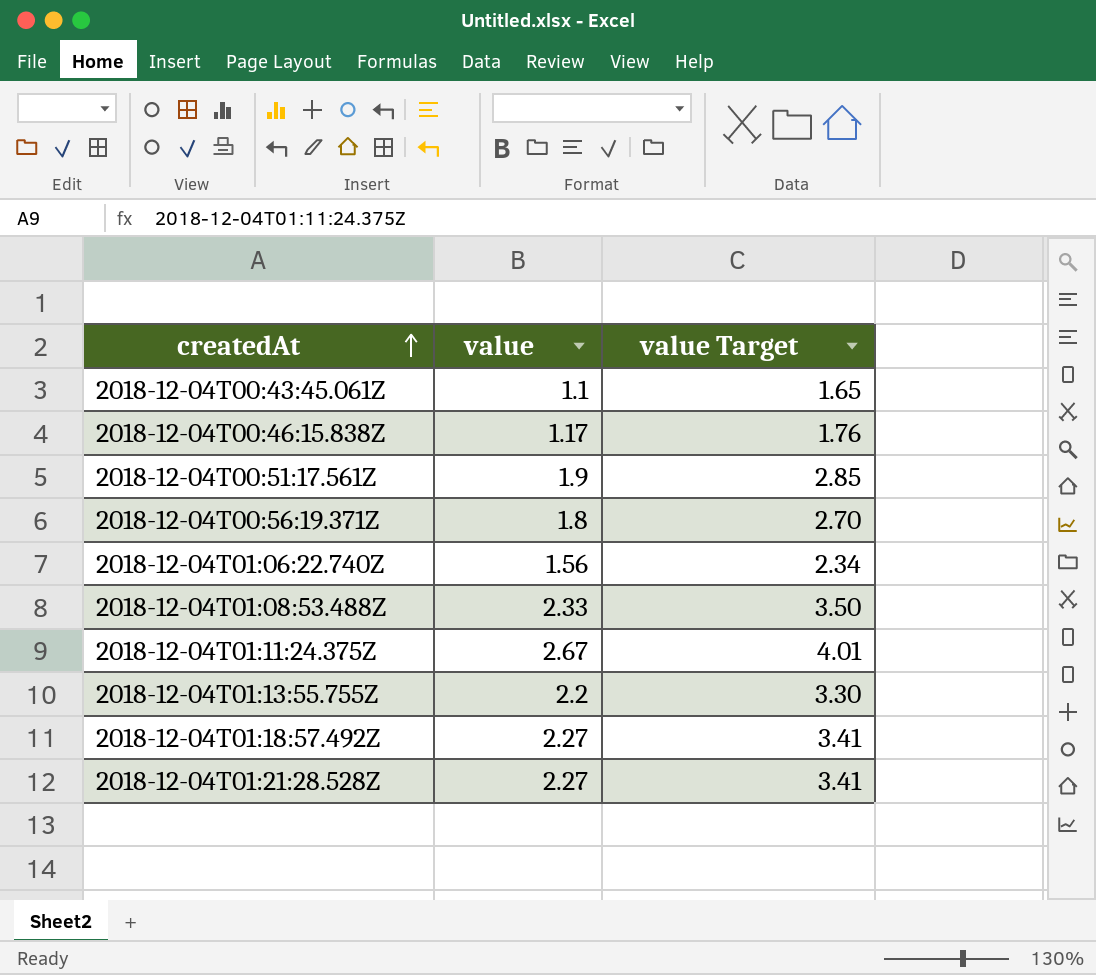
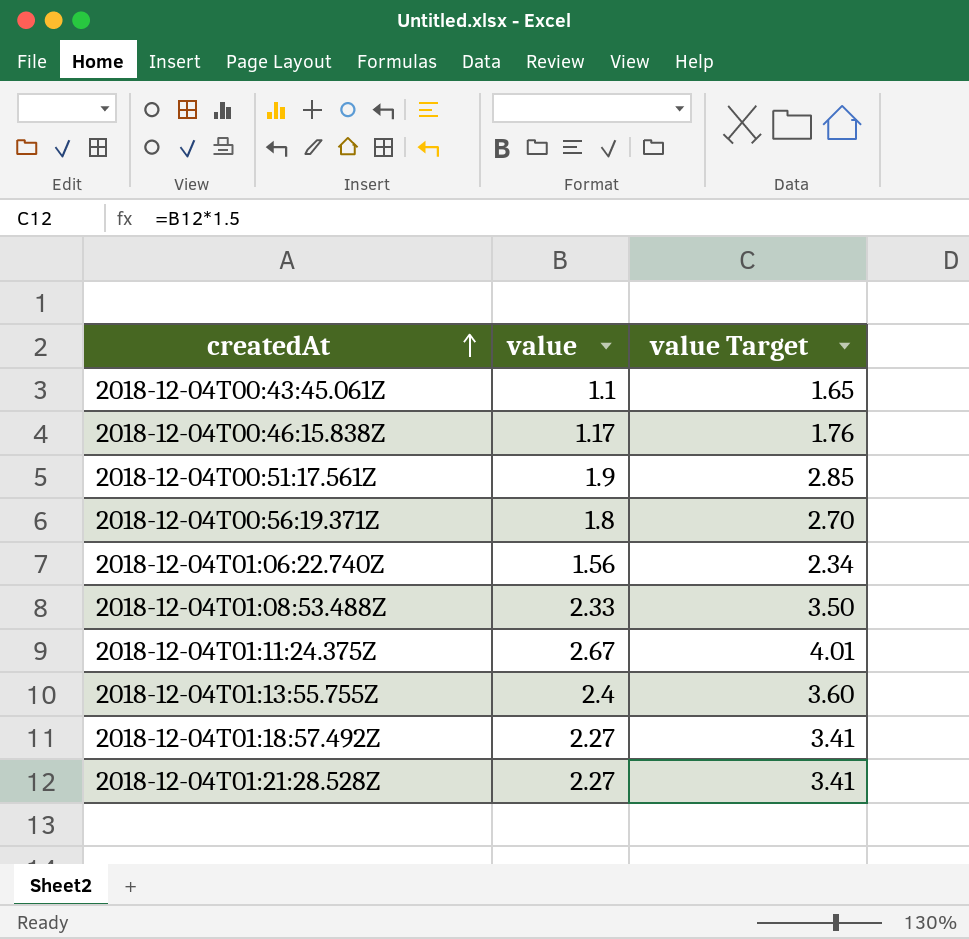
2018-12-04T01:13:55.755Z | value: 2.2 -> 2.4
2018-12-04T01:13:55.755Z | value Target: 3.30 -> 3.60

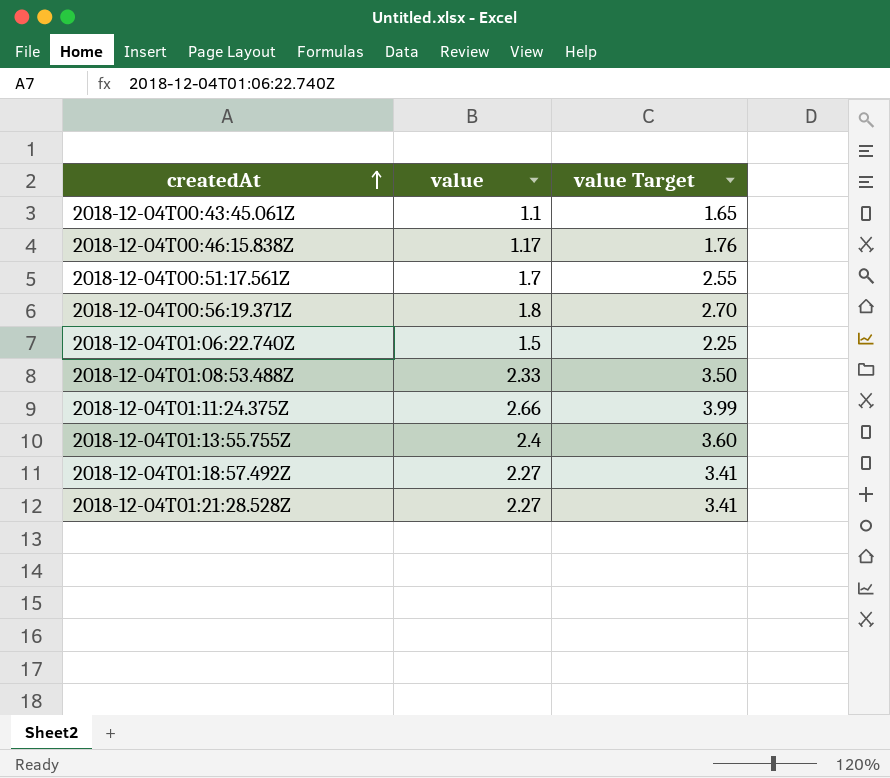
2018-12-04T00:51:17.561Z | value: 1.9 -> 1.7
2018-12-04T00:51:17.561Z | value Target: 2.85 -> 2.55
2018-12-04T01:06:22.740Z | value: 1.56 -> 1.5
2018-12-04T01:06:22.740Z | value Target: 2.34 -> 2.25
2018-12-04T01:11:24.375Z | value: 2.67 -> 2.66
2018-12-04T01:11:24.375Z | value Target: 4.01 -> 3.99

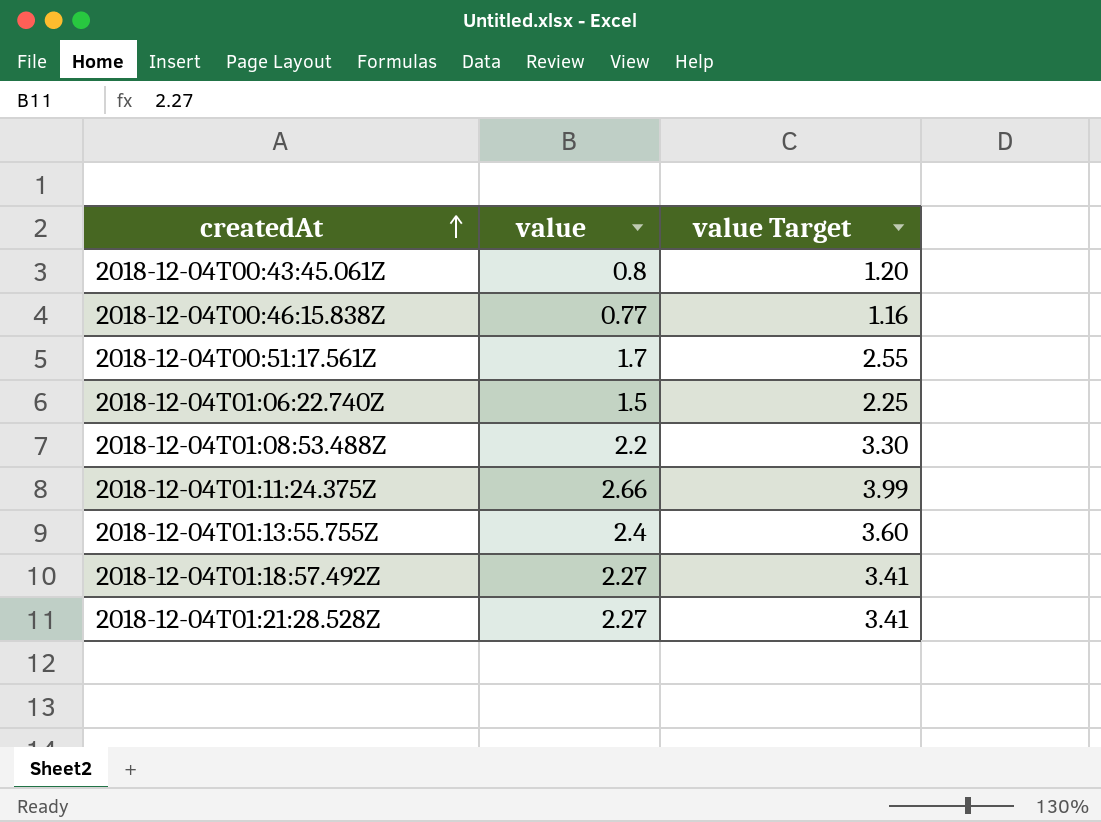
row 2018-12-04T00:56:19.371Z: 1.8 | 2.70 -> none
2018-12-04T00:43:45.061Z | value: 1.1 -> 0.8
2018-12-04T00:43:45.061Z | value Target: 1.65 -> 1.20
2018-12-04T00:46:15.838Z | value: 1.17 -> 0.77
2018-12-04T00:46:15.838Z | value Target: 1.76 -> 1.16
2018-12-04T01:08:53.488Z | value: 2.33 -> 2.2
2018-12-04T01:08:53.488Z | value Target: 3.50 -> 3.30

